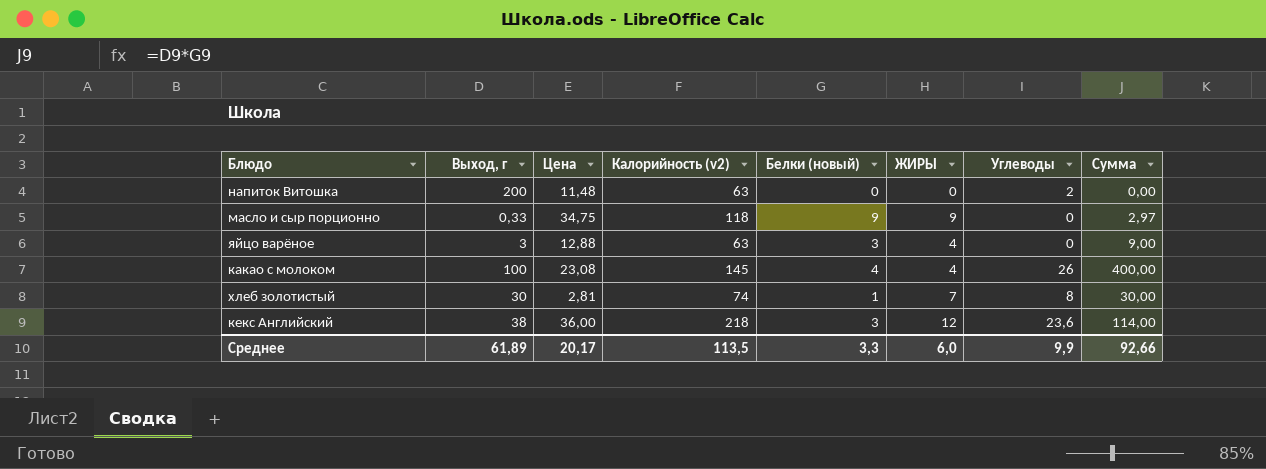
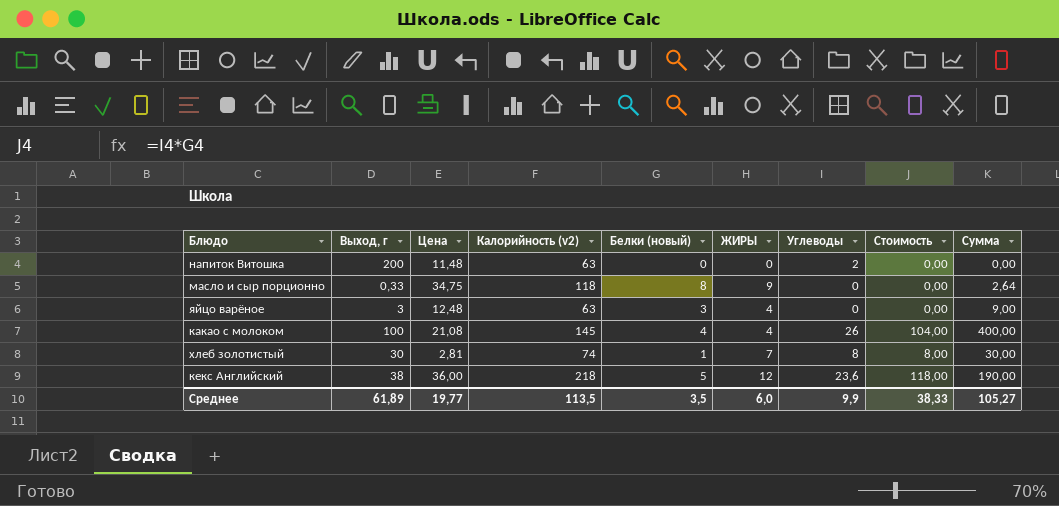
column Стоимость | formula: none -> [Белки (новый)] * [Углеводы]
масло и сыр порционно | Белки (новый): 9 -> 8
масло и сыр порционно | Сумма: 2,97 -> 2,64
яйцо варёное | Цена: 12,88 -> 12,48
какао с молоком | Цена: 23,08 -> 21,08
кекс Английский | Белки (новый): 3 -> 5
кекс Английский | Сумма: 114,00 -> 190,00
Среднее | Цена: 20,17 -> 19,77
Среднее | Белки (новый): 3,3 -> 3,5
Среднее | Сумма: 92,66 -> 105,27

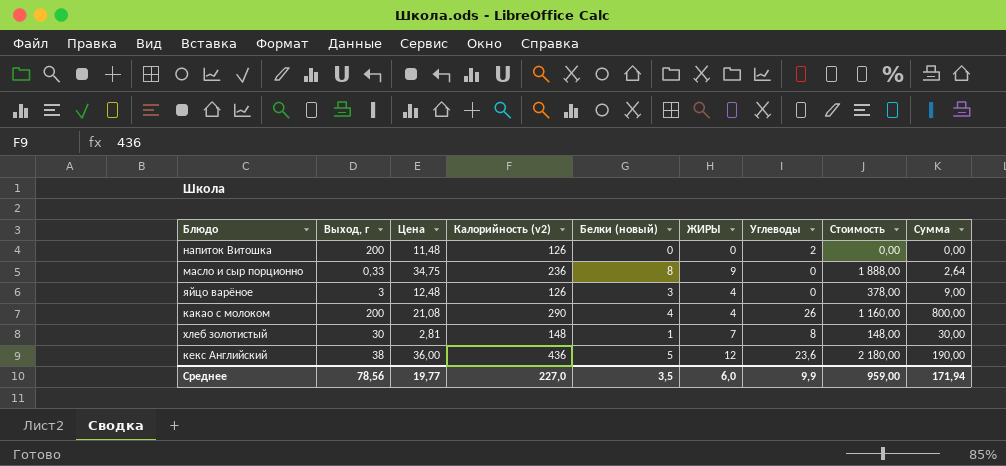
column Стоимость | formula: [Белки (новый)] * [Углеводы] -> [Калорийность (v2)] * [Белки (новый)]
напиток Витошка | Калорийность (v2): 63 -> 126
масло и сыр порционно | Калорийность (v2): 118 -> 236
яйцо варёное | Калорийность (v2): 63 -> 126
какао с молоком | Выход, г: 100 -> 200
какао с молоком | Калорийность (v2): 145 -> 290
какао с молоком | Сумма: 400,00 -> 800,00
хлеб золотистый | Калорийность (v2): 74 -> 148
кекс Английский | Калорийность (v2): 218 -> 436
Среднее | Выход, г: 61,89 -> 78,56
Среднее | Калорийность (v2): 113,5 -> 227,0
Среднее | Стоимость: 38,33 -> 959,00
Среднее | Сумма: 105,27 -> 171,94

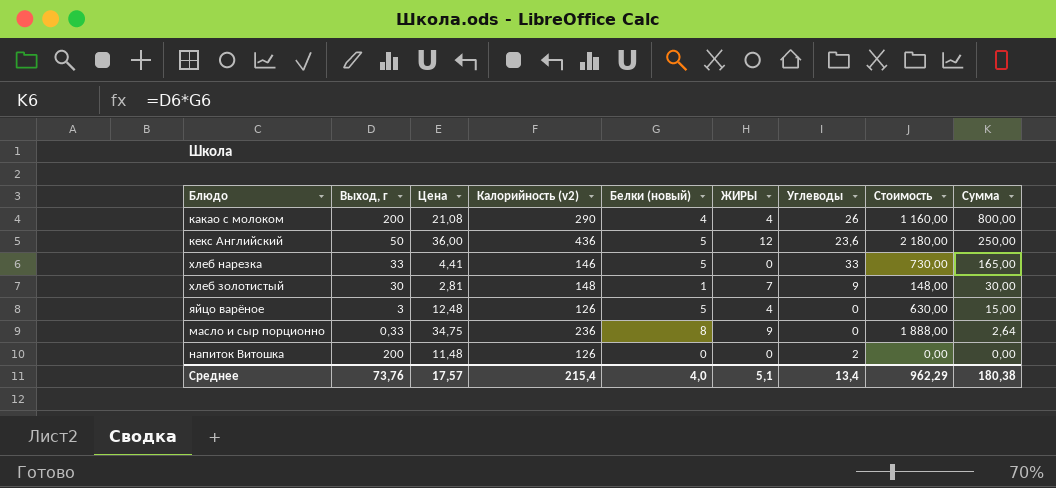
row order: none -> Сумма descending
кекс Английский | Выход, г: 38 -> 50
кекс Английский | Сумма: 190,00 -> 250,00
row хлеб нарезка: none -> 33 | 4,41 | 146 | 5 | 0 | 33 | 730,00 | 165,00
хлеб золотистый | Углеводы: 8 -> 9
яйцо варёное | Белки (новый): 3 -> 5
яйцо варёное | Стоимость: 378,00 -> 630,00
яйцо варёное | Сумма: 9,00 -> 15,00
Среднее | Выход, г: 78,56 -> 73,76
Среднее | Цена: 19,77 -> 17,57
Среднее | Калорийность (v2): 227,0 -> 215,4
Среднее | Белки (новый): 3,5 -> 4,0
Среднее | ЖИРЫ: 6,0 -> 5,1
Среднее | Углеводы: 9,9 -> 13,4
Среднее | Стоимость: 959,00 -> 962,29
Среднее | Сумма: 171,94 -> 180,38

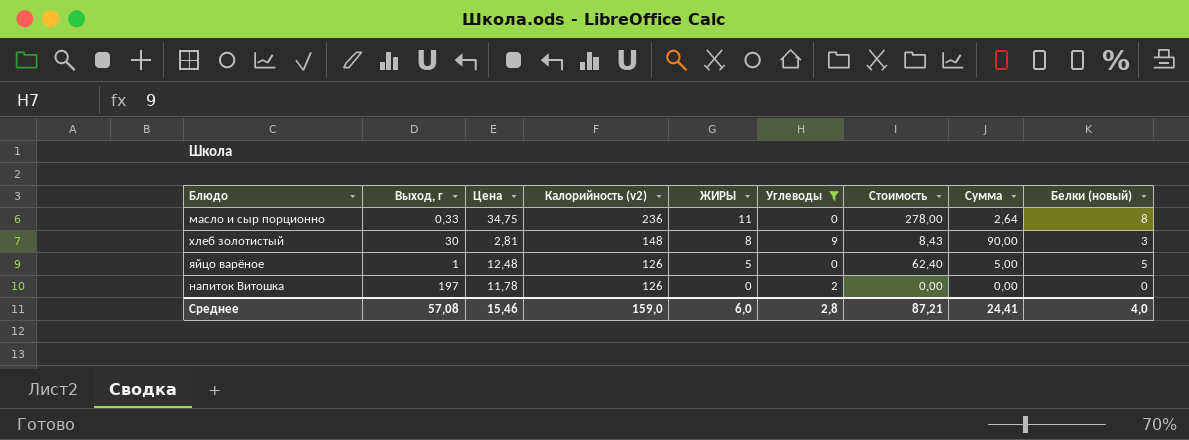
filter: none -> Углеводы <= 9
row order: Сумма descending -> Калорийность (v2) descending
column Стоимость | formula: [Калорийность (v2)] * [Белки (новый)] -> [Цена] * [Белки (новый)]
column Белки (новый) | position: 5 -> 9
масло и сыр порционно | ЖИРЫ: 9 -> 11
хлеб золотистый | ЖИРЫ: 7 -> 8
хлеб золотистый | Сумма: 30,00 -> 90,00
хлеб золотистый | Белки (новый): 1 -> 3
яйцо варёное | Выход, г: 3 -> 1
яйцо варёное | ЖИРЫ: 4 -> 5
яйцо варёное | Сумма: 15,00 -> 5,00
напиток Витошка | Выход, г: 200 -> 197
напиток Витошка | Цена: 11,48 -> 11,78
Среднее | Выход, г: 73,76 -> 57,08
Среднее | Цена: 17,57 -> 15,46
Среднее | Калорийность (v2): 215,4 -> 159,0
Среднее | ЖИРЫ: 5,1 -> 6,0
Среднее | Углеводы: 13,4 -> 2,8
Среднее | Стоимость: 962,29 -> 87,21
Среднее | Сумма: 180,38 -> 24,41

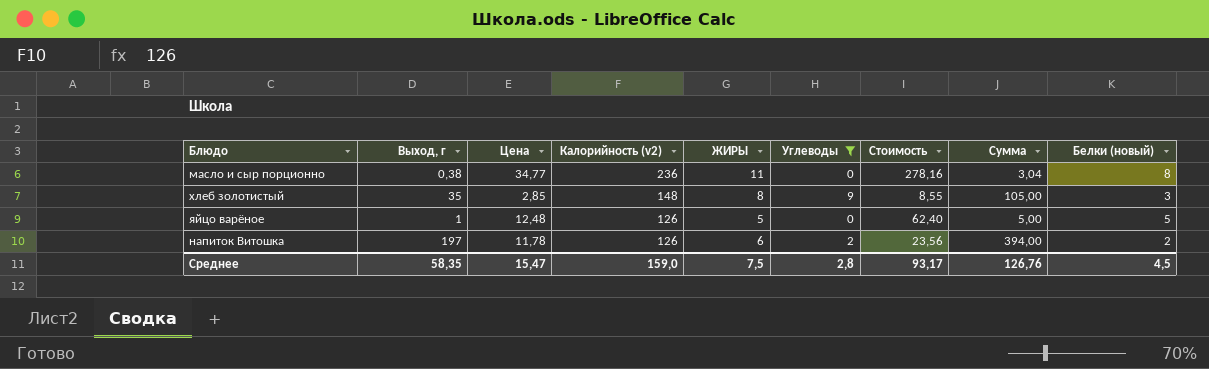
масло и сыр порционно | Выход, г: 0,33 -> 0,38
масло и сыр порционно | Цена: 34,75 -> 34,77
масло и сыр порционно | Стоимость: 278,00 -> 278,16
масло и сыр порционно | Сумма: 2,64 -> 3,04
хлеб золотистый | Выход, г: 30 -> 35
хлеб золотистый | Цена: 2,81 -> 2,85
хлеб золотистый | Стоимость: 8,43 -> 8,55
хлеб золотистый | Сумма: 90,00 -> 105,00
напиток Витошка | ЖИРЫ: 0 -> 6
напиток Витошка | Стоимость: 0,00 -> 23,56
напиток Витошка | Сумма: 0,00 -> 394,00
напиток Витошка | Белки (новый): 0 -> 2
Среднее | Выход, г: 57,08 -> 58,35
Среднее | Цена: 15,46 -> 15,47
Среднее | ЖИРЫ: 6,0 -> 7,5
Среднее | Стоимость: 87,21 -> 93,17
Среднее | Сумма: 24,41 -> 126,76
Среднее | Белки (новый): 4,0 -> 4,5

